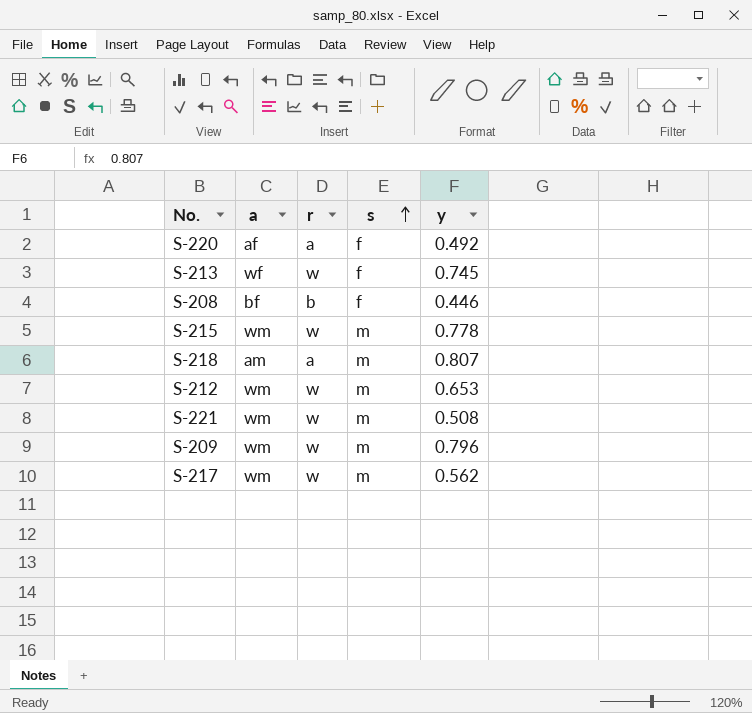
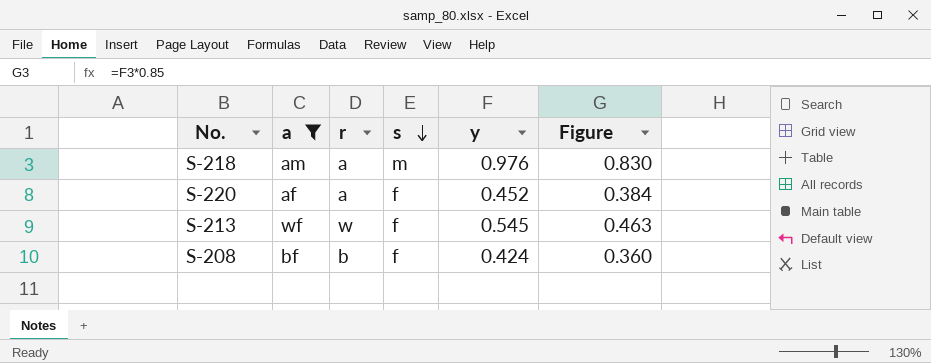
filter: none -> a != wm
row order: s ascending -> s descending
column Figure | formula: none -> [y] * 0.85
S-218 | y: 0.807 -> 0.976
S-220 | y: 0.492 -> 0.452
S-213 | y: 0.745 -> 0.545
S-208 | y: 0.446 -> 0.424

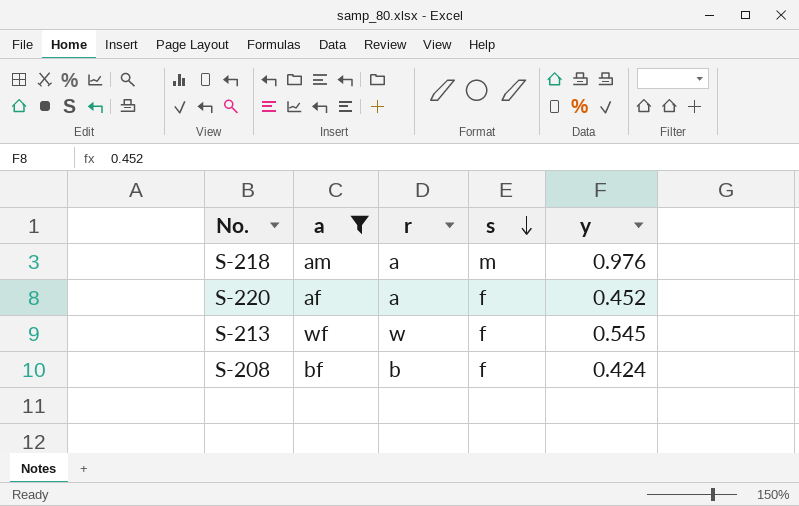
column Figure | formula: [y] * 0.85 -> none

